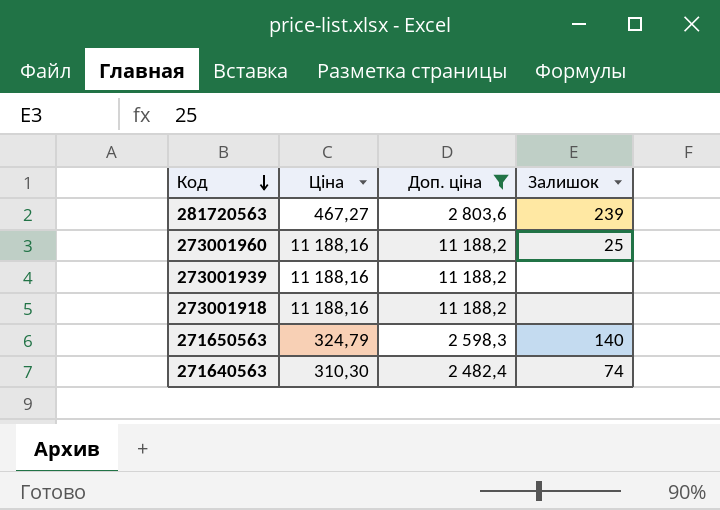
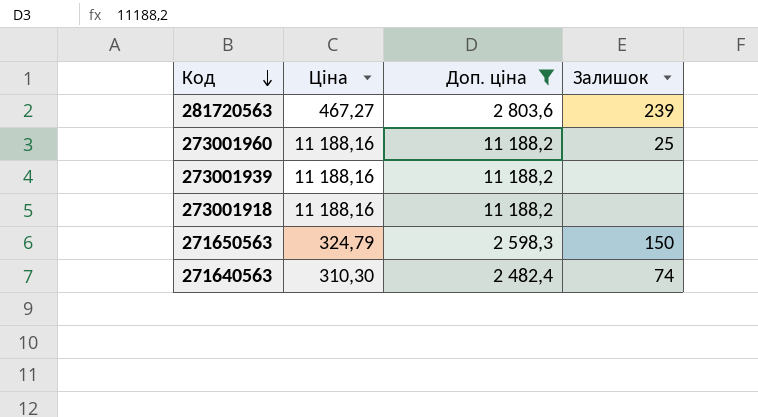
271650563 | Залишок: 140 -> 150

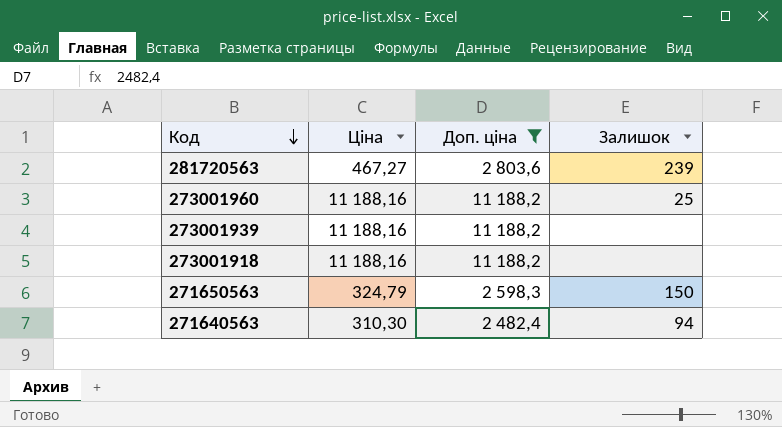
271640563 | Залишок: 74 -> 94

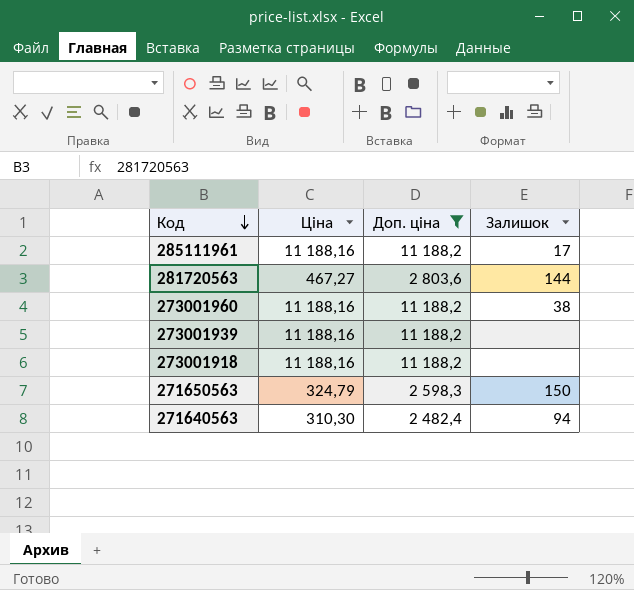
row 285111961: none -> 11 188,16 | 11 188,2 | 17
281720563 | Залишок: 239 -> 144
273001960 | Залишок: 25 -> 38

